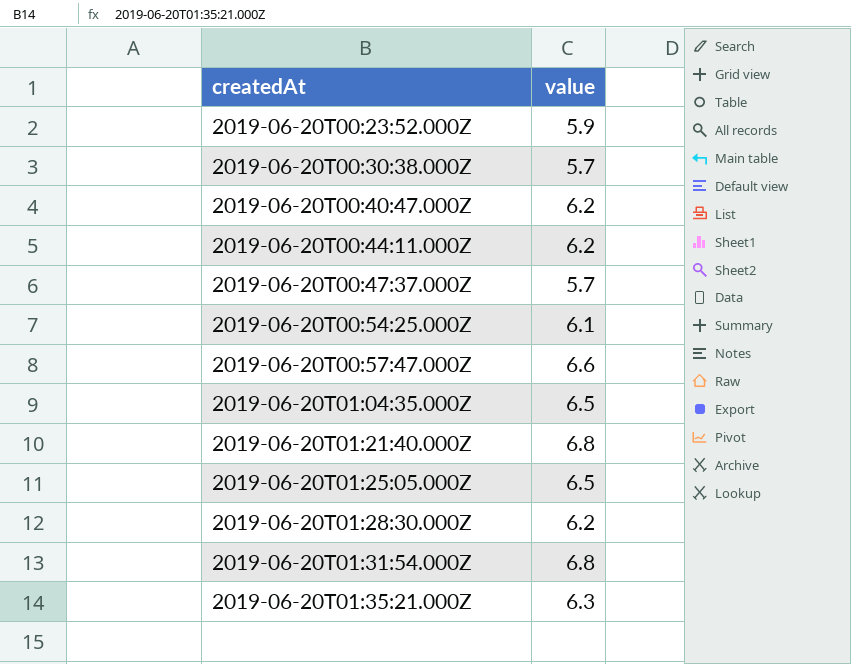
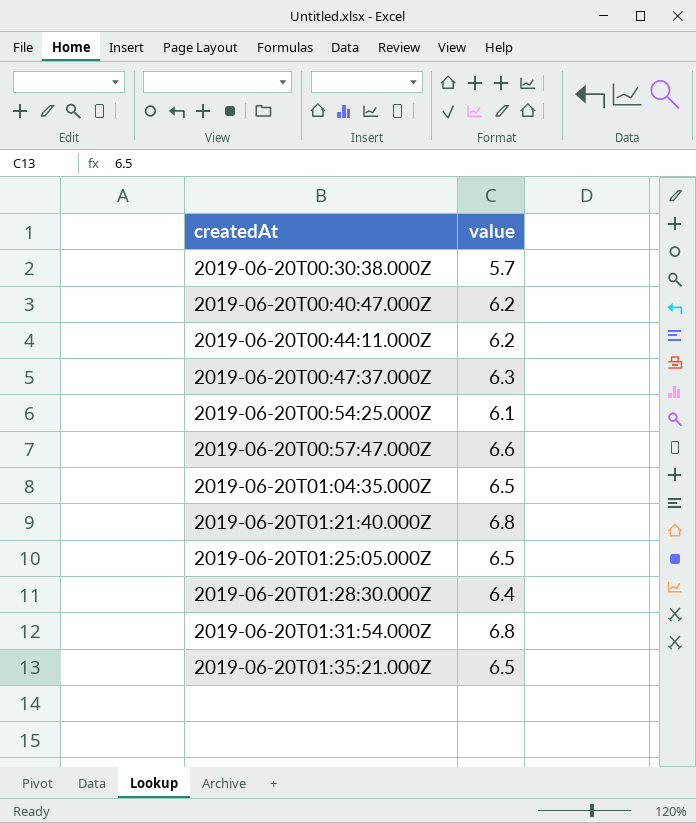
row 2019-06-20T00:23:52.000Z: 5.9 -> none
2019-06-20T00:47:37.000Z | value: 5.7 -> 6.3
2019-06-20T01:28:30.000Z | value: 6.2 -> 6.4
2019-06-20T01:35:21.000Z | value: 6.3 -> 6.5

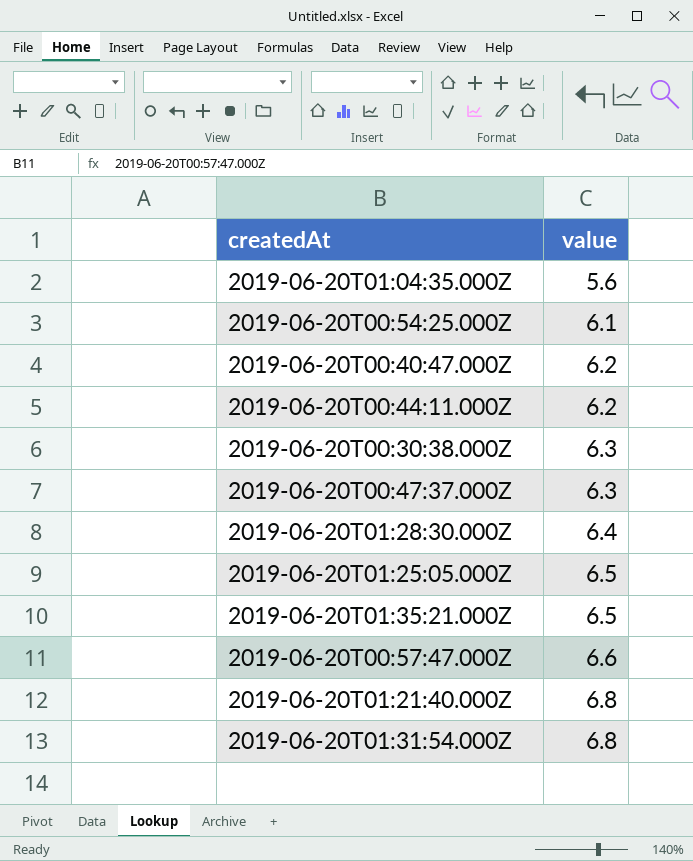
row order: createdAt ascending -> value ascending
2019-06-20T01:04:35.000Z | value: 6.5 -> 5.6
2019-06-20T00:30:38.000Z | value: 5.7 -> 6.3

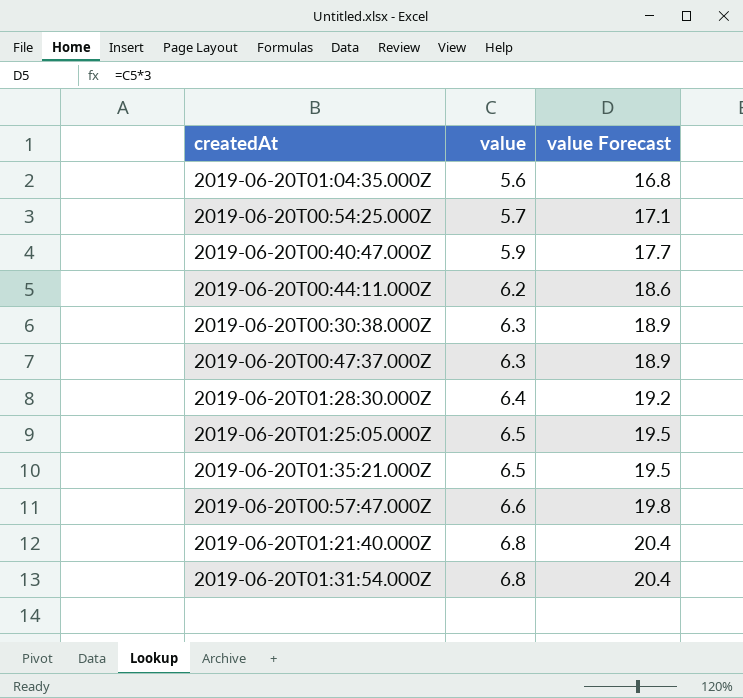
column value Forecast | formula: none -> [value] * 3
2019-06-20T00:54:25.000Z | value: 6.1 -> 5.7
2019-06-20T00:40:47.000Z | value: 6.2 -> 5.9

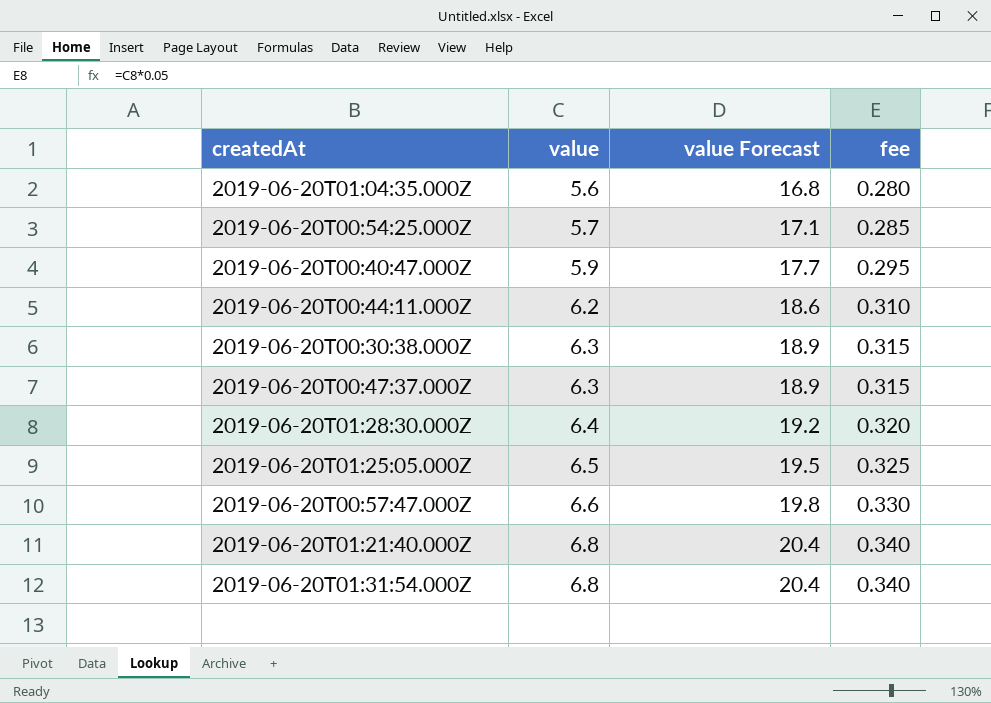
column fee | formula: none -> [value] * 0.05
row 2019-06-20T01:35:21.000Z: 6.5 | 19.5 -> none

